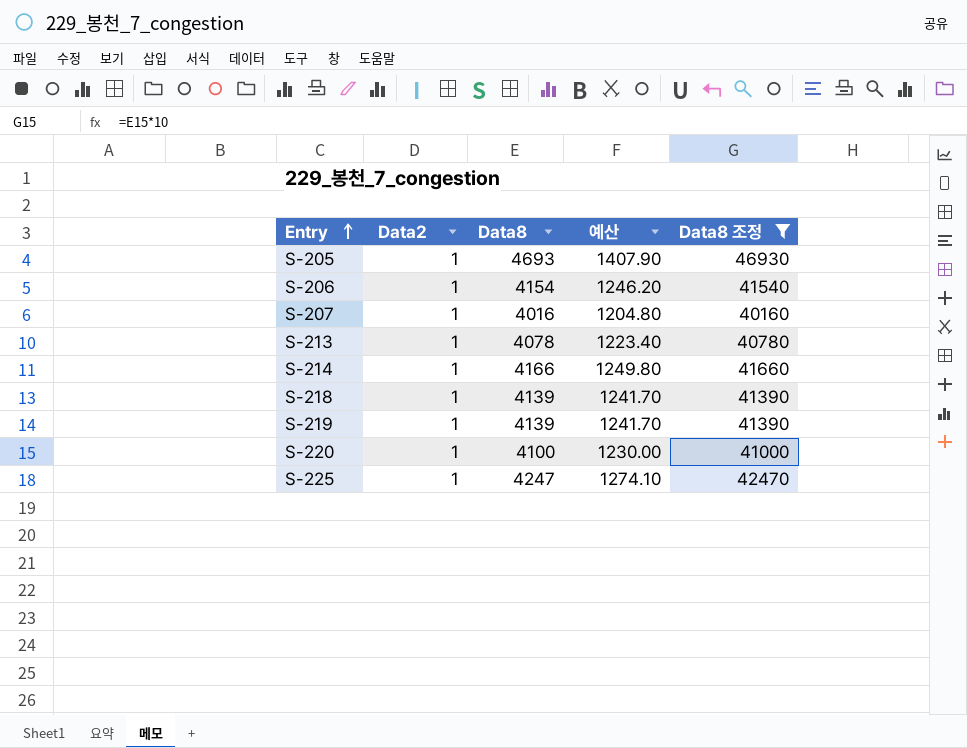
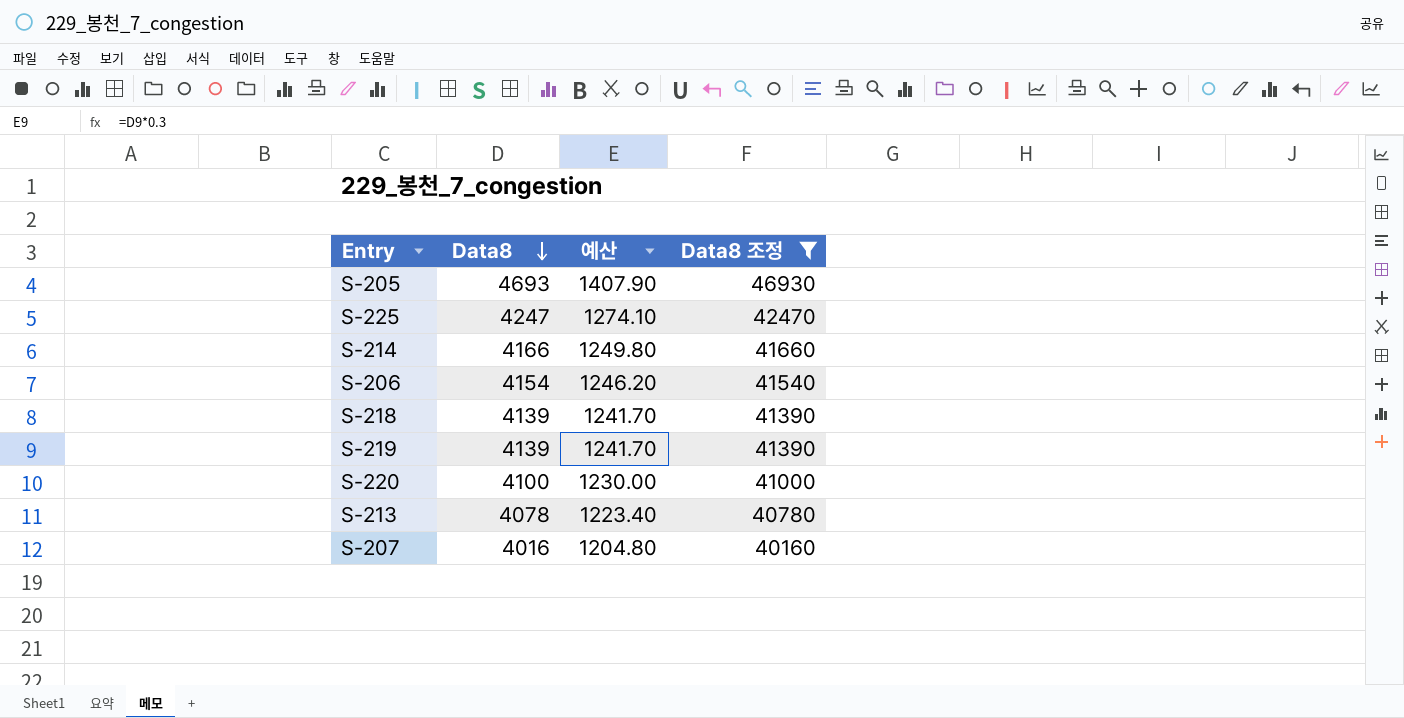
row order: Entry ascending -> Data8 descending
column Data2 | position: 2 -> none

